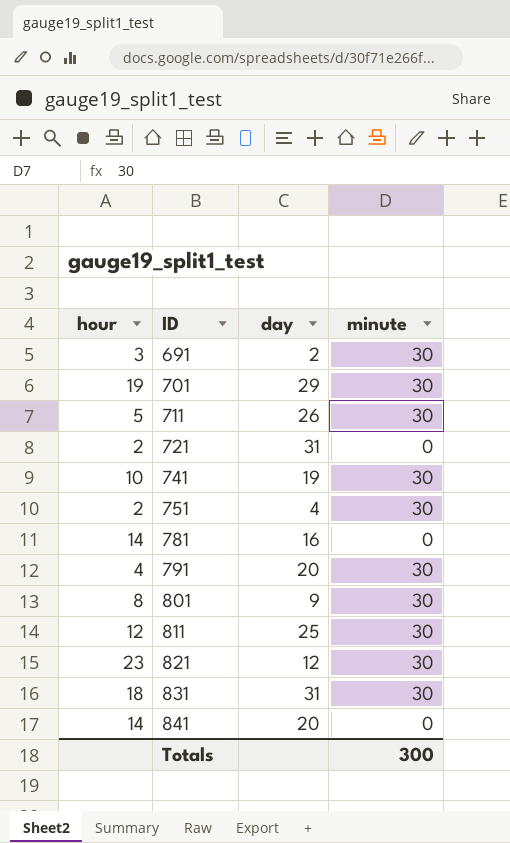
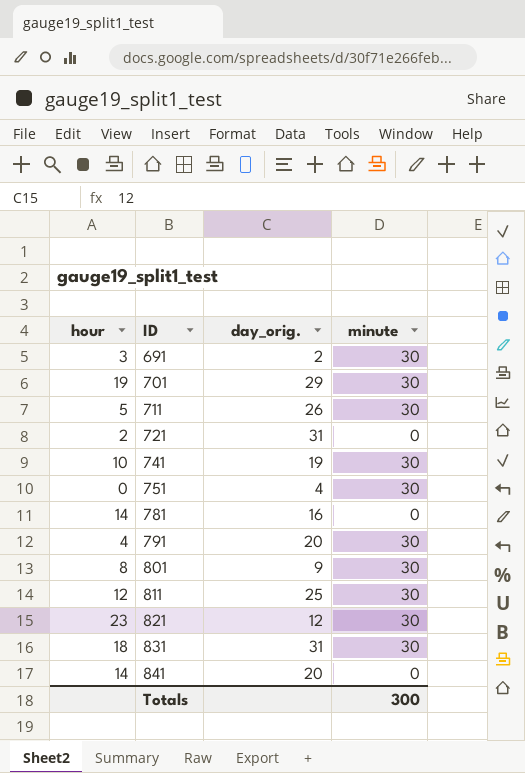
column name: day -> day_orig.
751 | hour: 2 -> 0

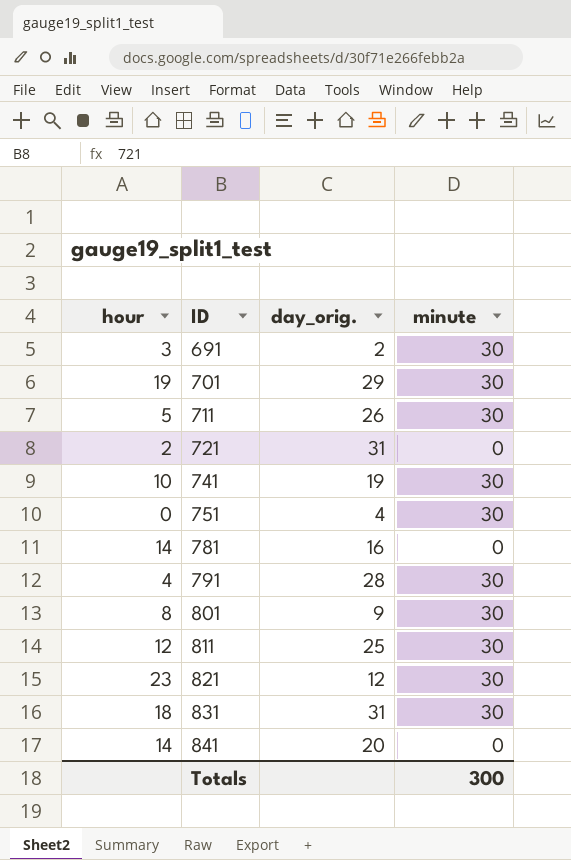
791 | day_orig.: 20 -> 28

